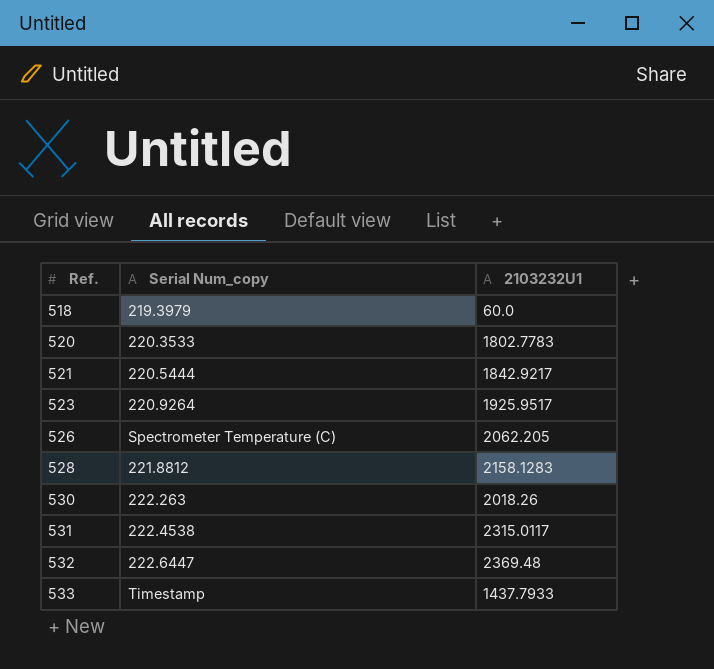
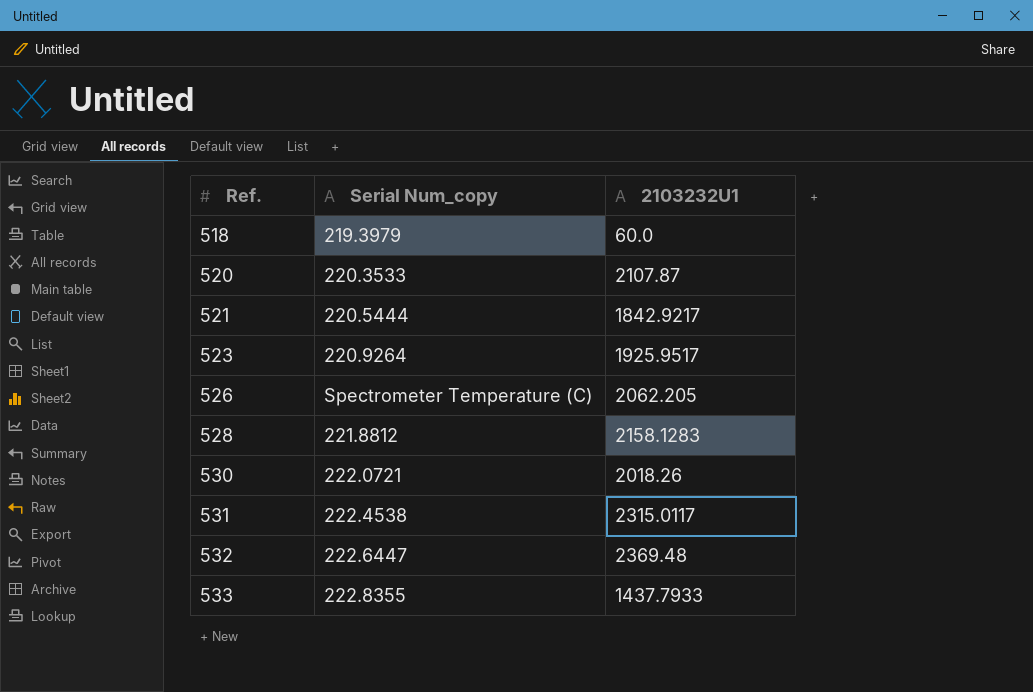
520 | 2103232U1: 1802.7783 -> 2107.87
530 | Serial Num_copy: 222.263 -> 222.0721
533 | Serial Num_copy: Timestamp -> 222.8355

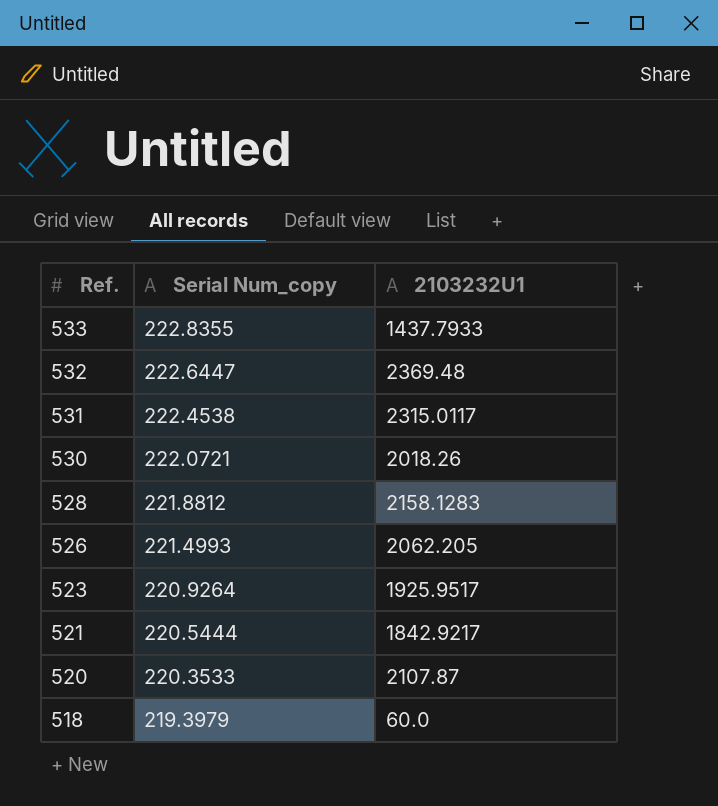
row order: Ref. ascending -> Ref. descending
526 | Serial Num_copy: Spectrometer Temperature (C) -> 221.4993

